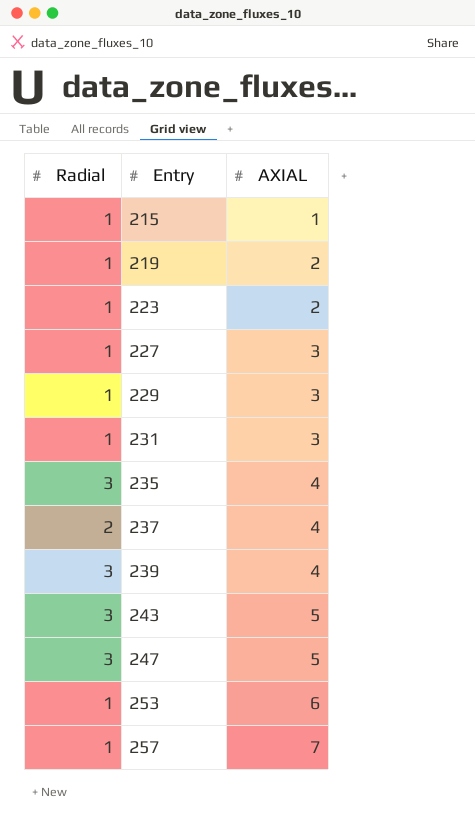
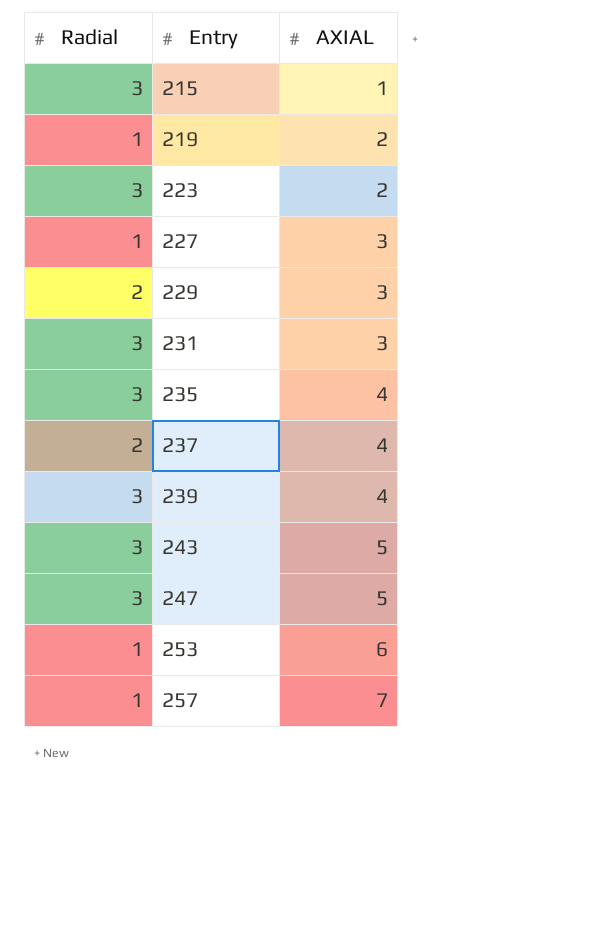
215 | Radial: 1 -> 3
223 | Radial: 1 -> 3
229 | Radial: 1 -> 2
231 | Radial: 1 -> 3

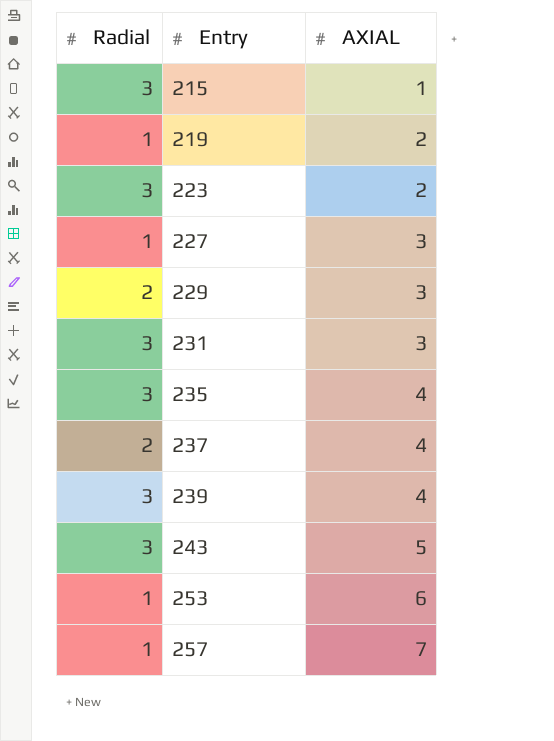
row 247: 3 | 5 -> none

